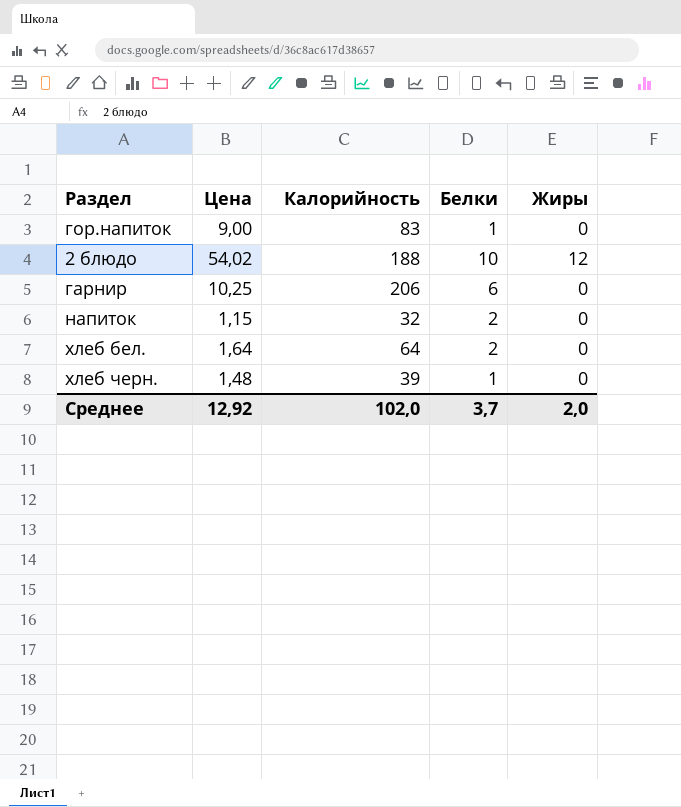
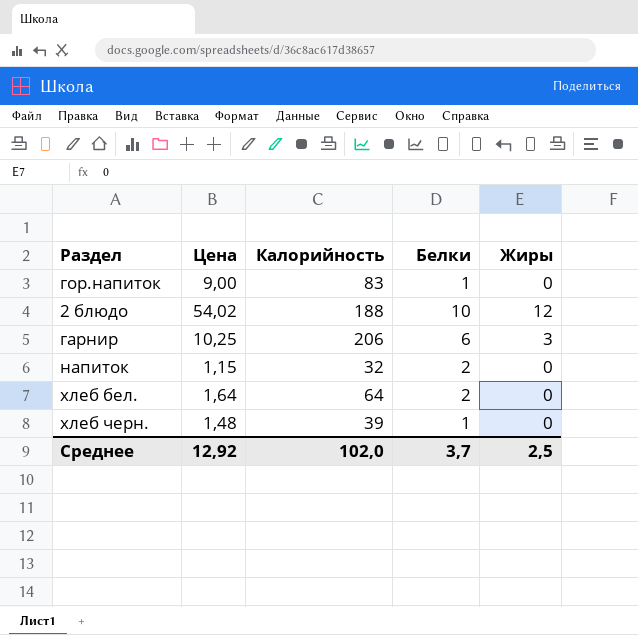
гарнир | Жиры: 0 -> 3
Среднее | Жиры: 2,0 -> 2,5

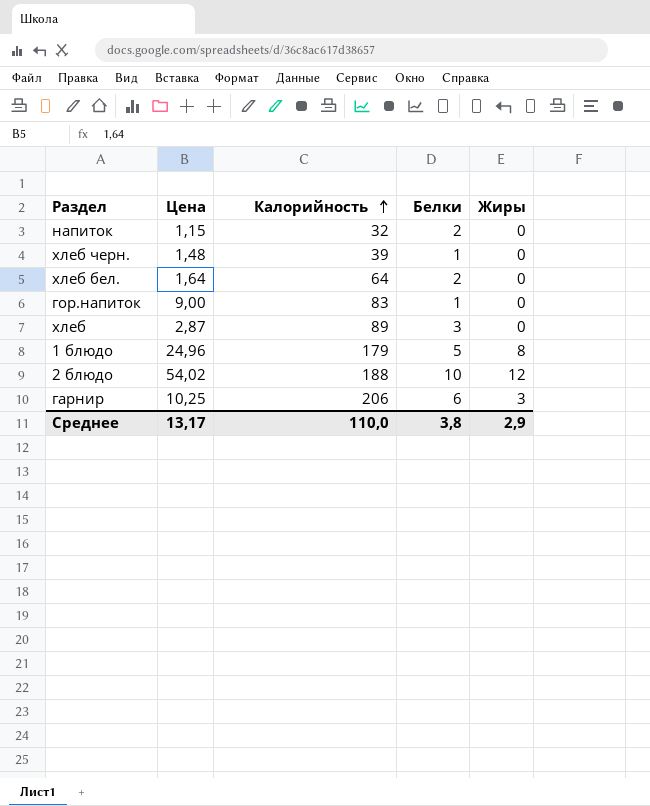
row order: none -> Калорийность ascending
row хлеб: none -> 2,87 | 89 | 3 | 0
row 1 блюдо: none -> 24,96 | 179 | 5 | 8
Среднее | Цена: 12,92 -> 13,17
Среднее | Калорийность: 102,0 -> 110,0
Среднее | Белки: 3,7 -> 3,8
Среднее | Жиры: 2,5 -> 2,9

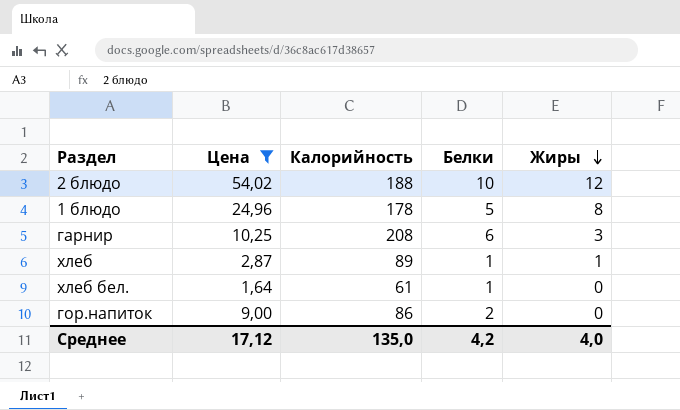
filter: none -> Цена >= 1,64
row order: Калорийность ascending -> Жиры descending
1 блюдо | Калорийность: 179 -> 178
гарнир | Калорийность: 206 -> 208
хлеб | Белки: 3 -> 1
хлеб | Жиры: 0 -> 1
хлеб бел. | Калорийность: 64 -> 61
хлеб бел. | Белки: 2 -> 1
гор.напиток | Калорийность: 83 -> 86
гор.напиток | Белки: 1 -> 2
Среднее | Цена: 13,17 -> 17,12
Среднее | Калорийность: 110,0 -> 135,0
Среднее | Белки: 3,8 -> 4,2
Среднее | Жиры: 2,9 -> 4,0

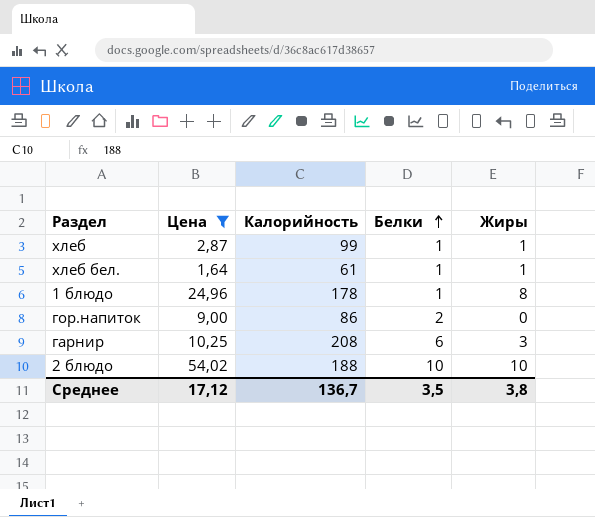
row order: Жиры descending -> Белки ascending
хлеб | Калорийность: 89 -> 99
хлеб бел. | Жиры: 0 -> 1
1 блюдо | Белки: 5 -> 1
2 блюдо | Жиры: 12 -> 10
Среднее | Калорийность: 135,0 -> 136,7
Среднее | Белки: 4,2 -> 3,5
Среднее | Жиры: 4,0 -> 3,8

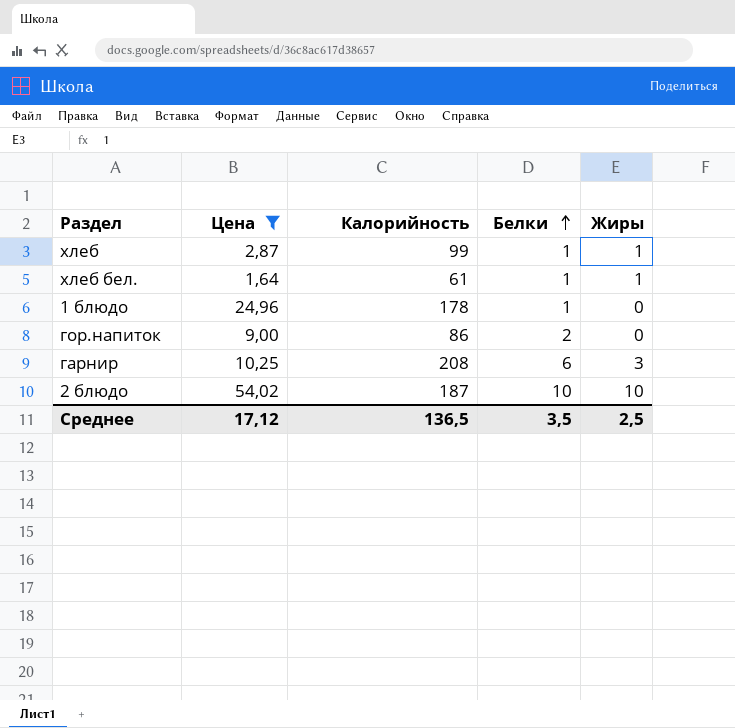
1 блюдо | Жиры: 8 -> 0
2 блюдо | Калорийность: 188 -> 187
Среднее | Калорийность: 136,7 -> 136,5
Среднее | Жиры: 3,8 -> 2,5

